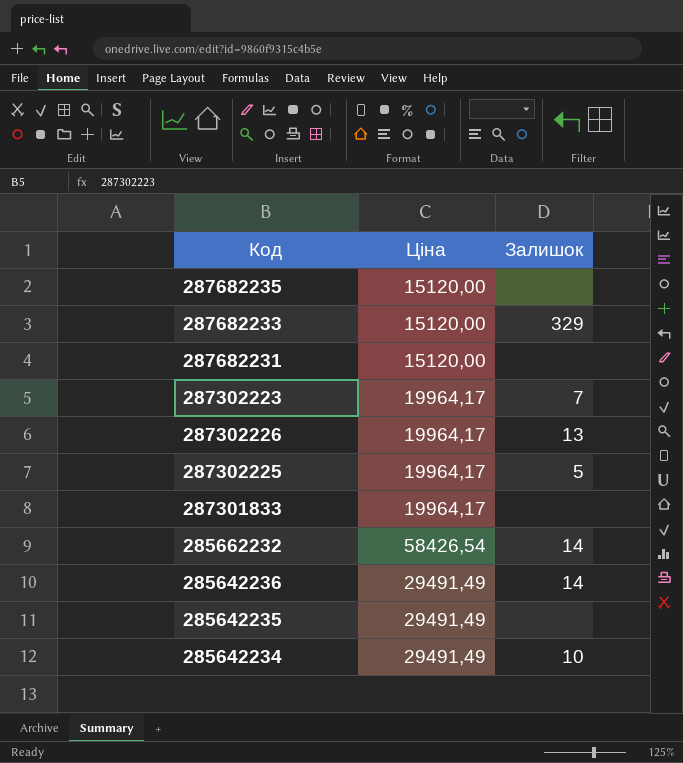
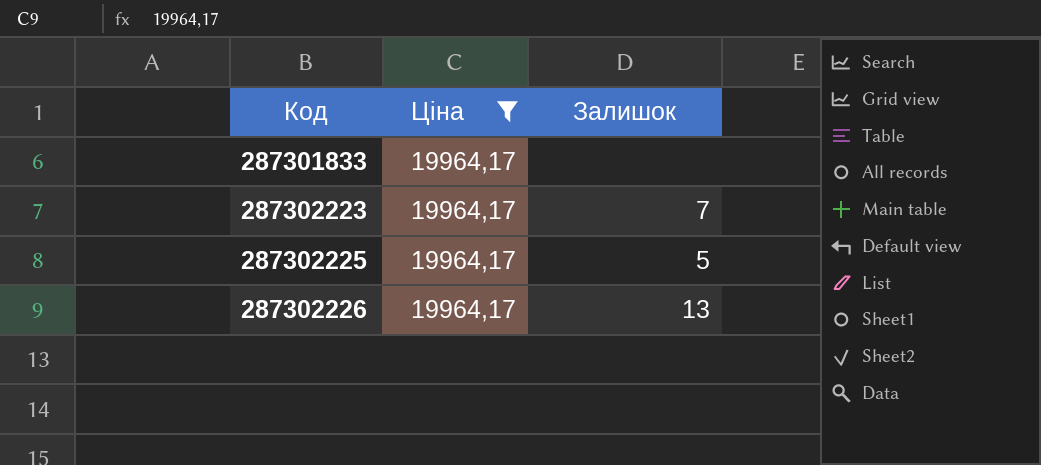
filter: none -> Ціна = 19964,17
row order: none -> Код ascending

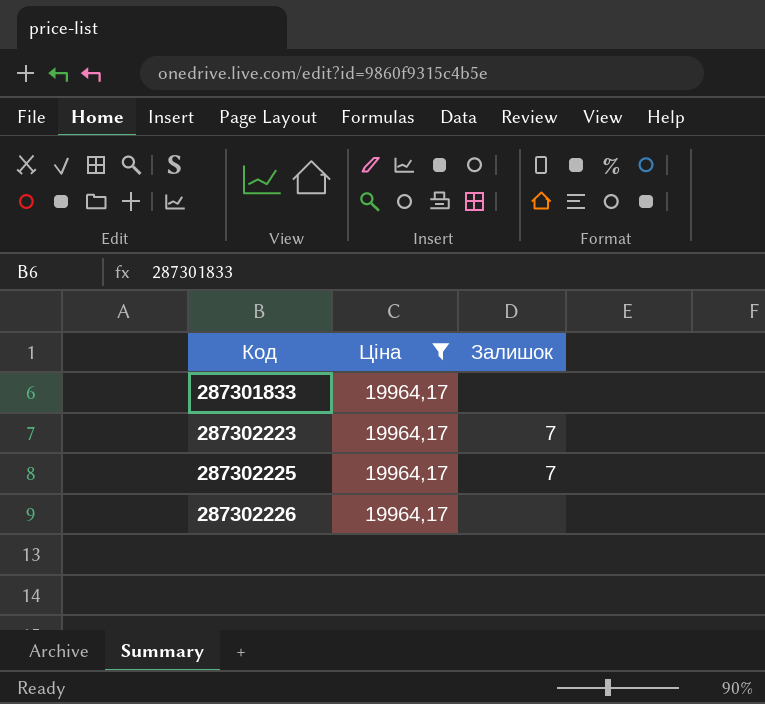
287302225 | Залишок: 5 -> 7
287302226 | Залишок: 13 -> none

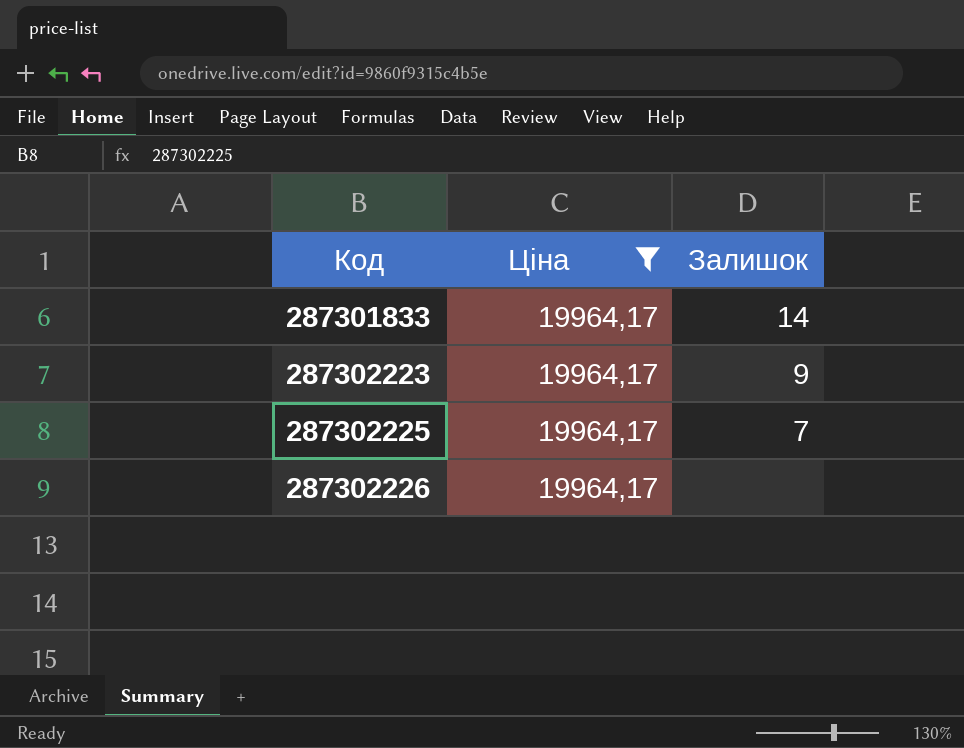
287301833 | Залишок: none -> 14
287302223 | Залишок: 7 -> 9

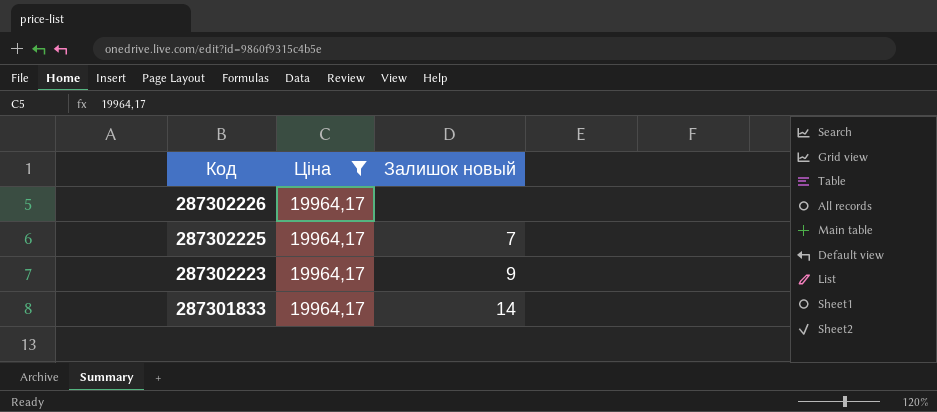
row order: Код ascending -> Код descending
column name: Залишок -> Залишок новый

